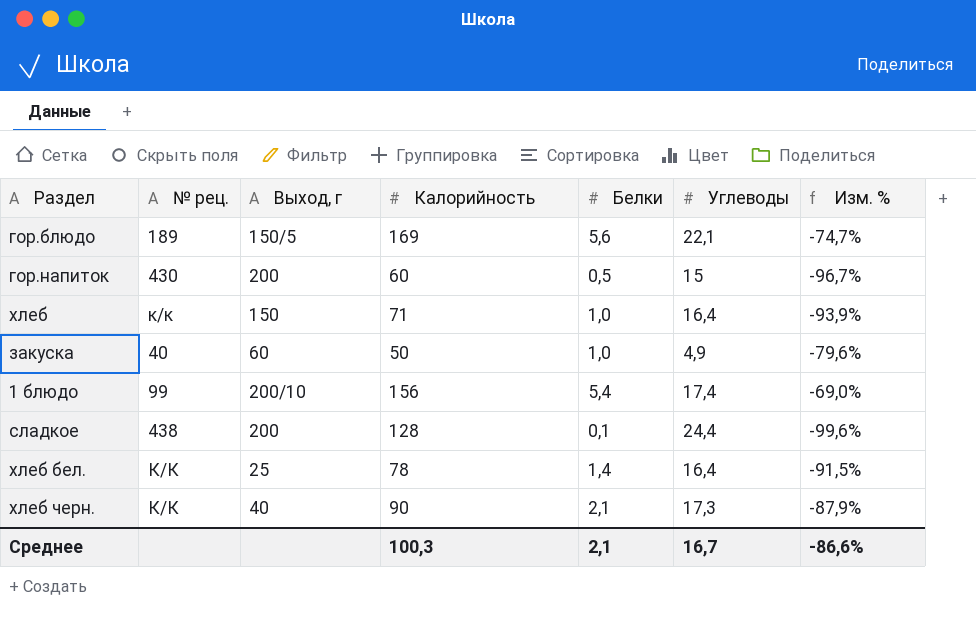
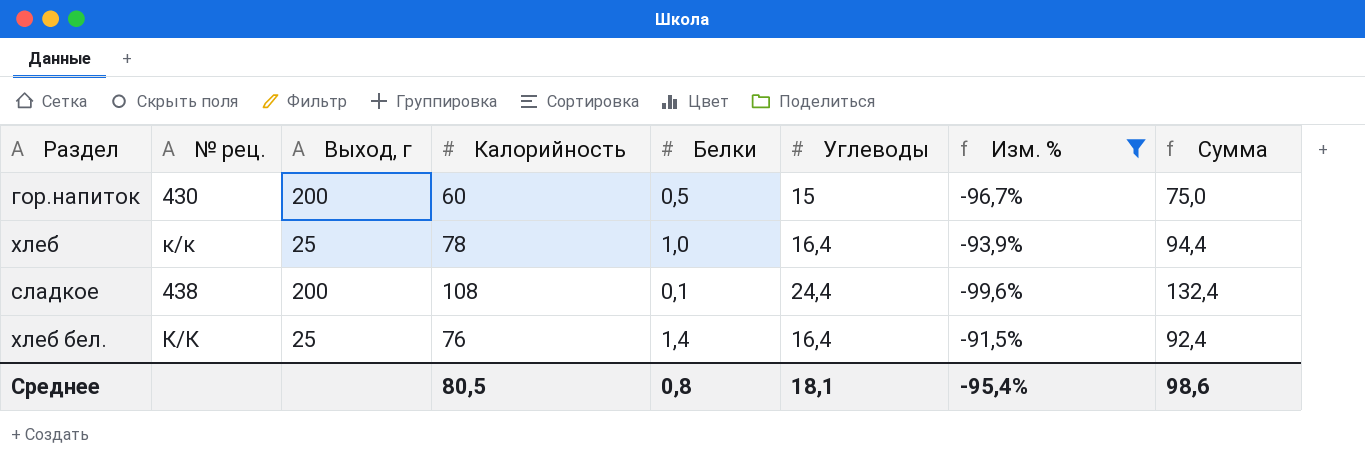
filter: none -> Изм. % <= -91,5%
column Сумма | formula: none -> [Калорийность] + [Углеводы]
хлеб | Выход, г: 150 -> 25
хлеб | Калорийность: 71 -> 78
сладкое | Калорийность: 128 -> 108
хлеб бел. | Калорийность: 78 -> 76
Среднее | Калорийность: 100,3 -> 80,5
Среднее | Белки: 2,1 -> 0,8
Среднее | Углеводы: 16,7 -> 18,1
Среднее | Изм. %: -86,6% -> -95,4%

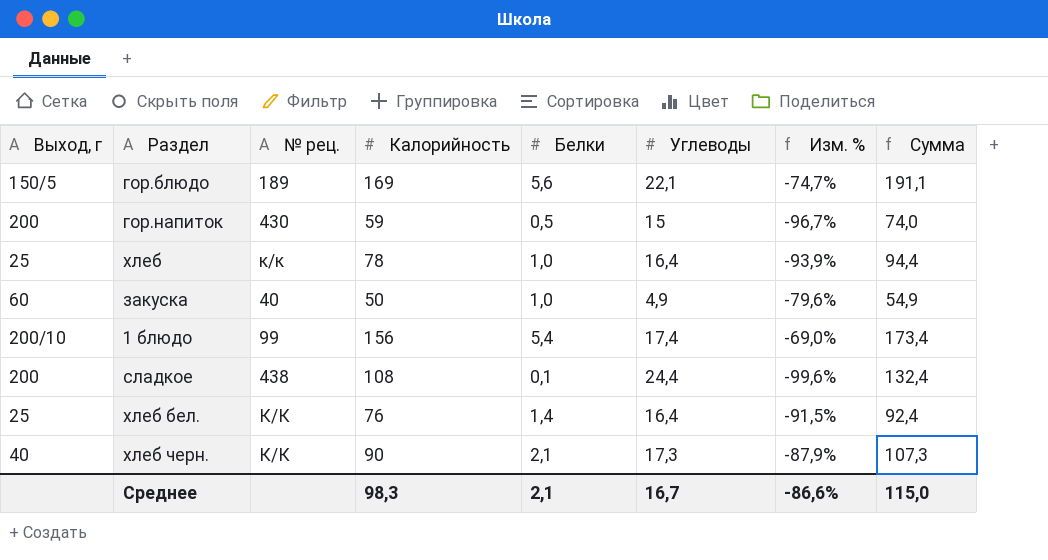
filter: Изм. % <= -91,5% -> none
column Выход, г | position: 3 -> 1
гор.напиток | Калорийность: 60 -> 59
гор.напиток | Сумма: 75,0 -> 74,0
Среднее | Калорийность: 80,5 -> 98,3
Среднее | Белки: 0,8 -> 2,1
Среднее | Углеводы: 18,1 -> 16,7
Среднее | Изм. %: -95,4% -> -86,6%
Среднее | Сумма: 98,6 -> 115,0

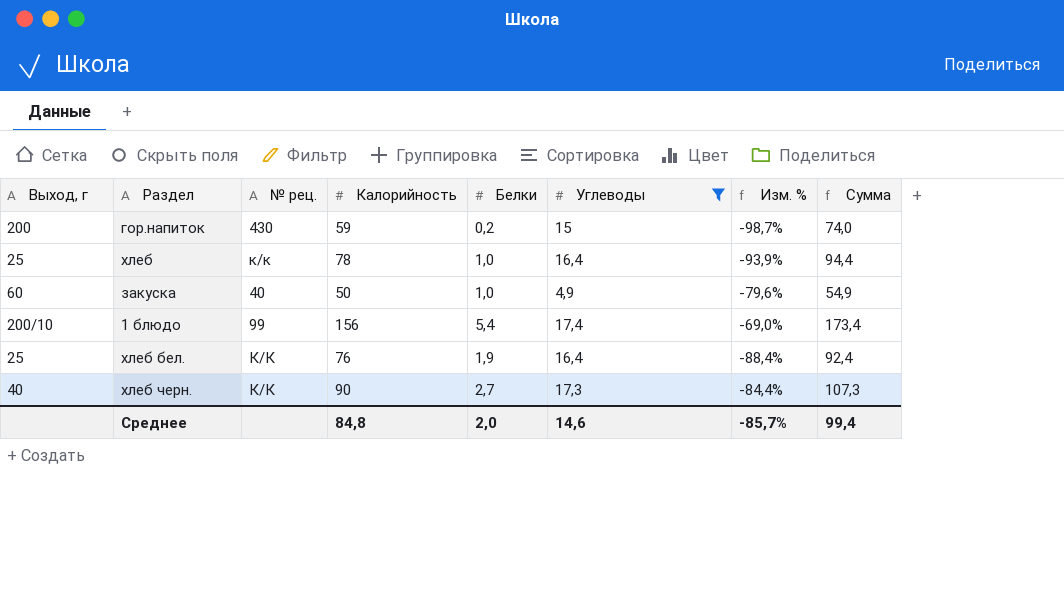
filter: none -> Углеводы <= 17,4
гор.напиток | Белки: 0,5 -> 0,2
гор.напиток | Изм. %: -96,7% -> -98,7%
хлеб бел. | Белки: 1,4 -> 1,9
хлеб бел. | Изм. %: -91,5% -> -88,4%
хлеб черн. | Белки: 2,1 -> 2,7
хлеб черн. | Изм. %: -87,9% -> -84,4%
Среднее | Калорийность: 98,3 -> 84,8
Среднее | Белки: 2,1 -> 2,0
Среднее | Углеводы: 16,7 -> 14,6
Среднее | Изм. %: -86,6% -> -85,7%
Среднее | Сумма: 115,0 -> 99,4

